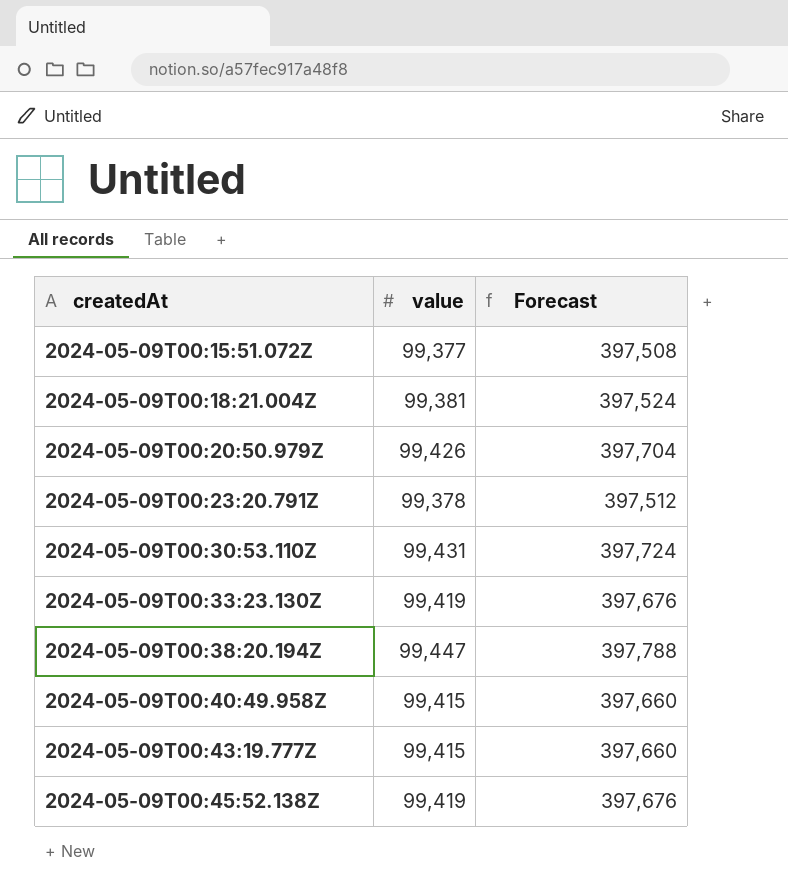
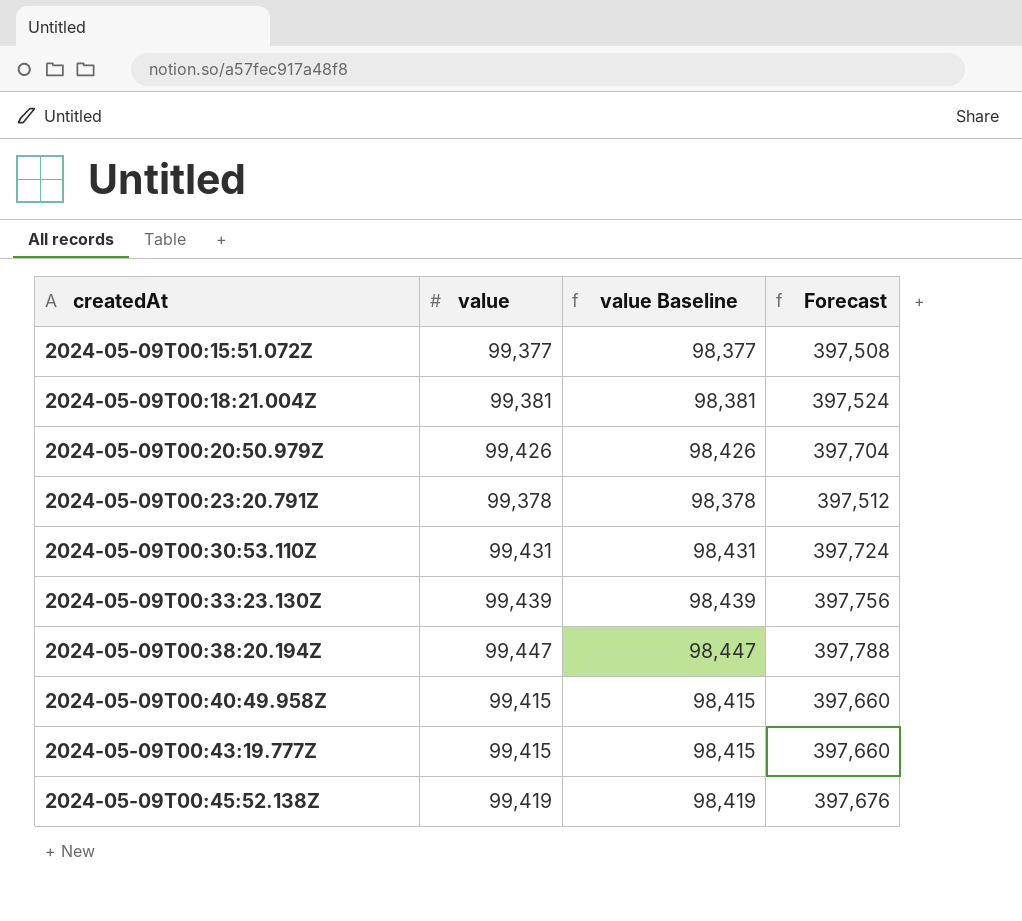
column value Baseline | formula: none -> [value] - 1000
2024-05-09T00:33:23.130Z | value: 99,419 -> 99,439
2024-05-09T00:33:23.130Z | Forecast: 397,676 -> 397,756

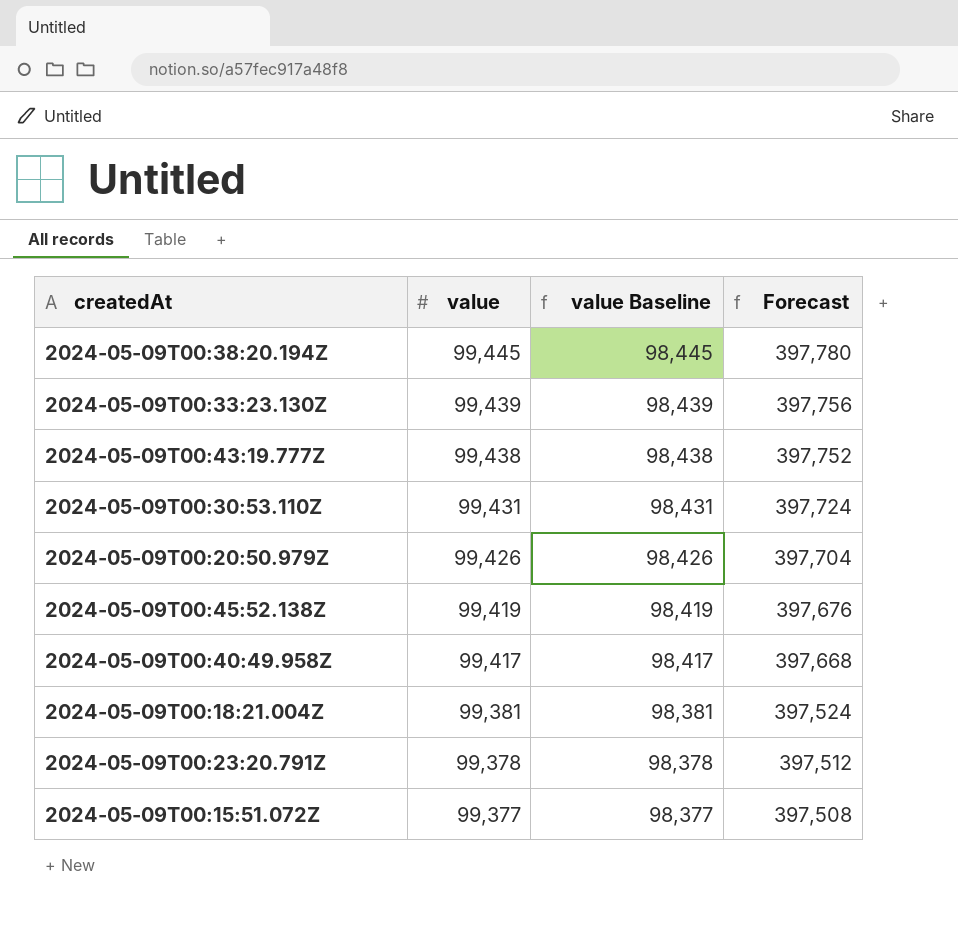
row order: createdAt ascending -> value descending
2024-05-09T00:38:20.194Z | value: 99,447 -> 99,445
2024-05-09T00:38:20.194Z | value Baseline: 98,447 -> 98,445
2024-05-09T00:38:20.194Z | Forecast: 397,788 -> 397,780
2024-05-09T00:43:19.777Z | value: 99,415 -> 99,438
2024-05-09T00:43:19.777Z | value Baseline: 98,415 -> 98,438
2024-05-09T00:43:19.777Z | Forecast: 397,660 -> 397,752
2024-05-09T00:40:49.958Z | value: 99,415 -> 99,417
2024-05-09T00:40:49.958Z | value Baseline: 98,415 -> 98,417
2024-05-09T00:40:49.958Z | Forecast: 397,660 -> 397,668

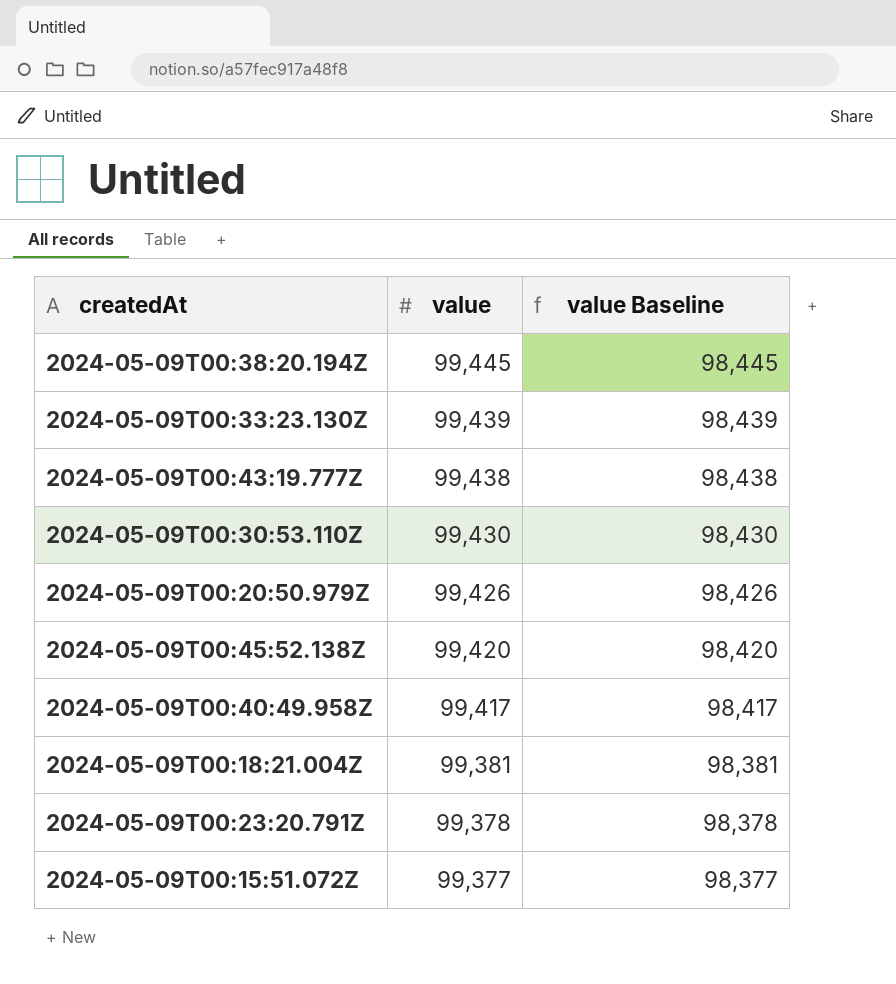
column Forecast | formula: [value] * 4 -> none
2024-05-09T00:30:53.110Z | value: 99,431 -> 99,430
2024-05-09T00:30:53.110Z | value Baseline: 98,431 -> 98,430
2024-05-09T00:45:52.138Z | value: 99,419 -> 99,420
2024-05-09T00:45:52.138Z | value Baseline: 98,419 -> 98,420

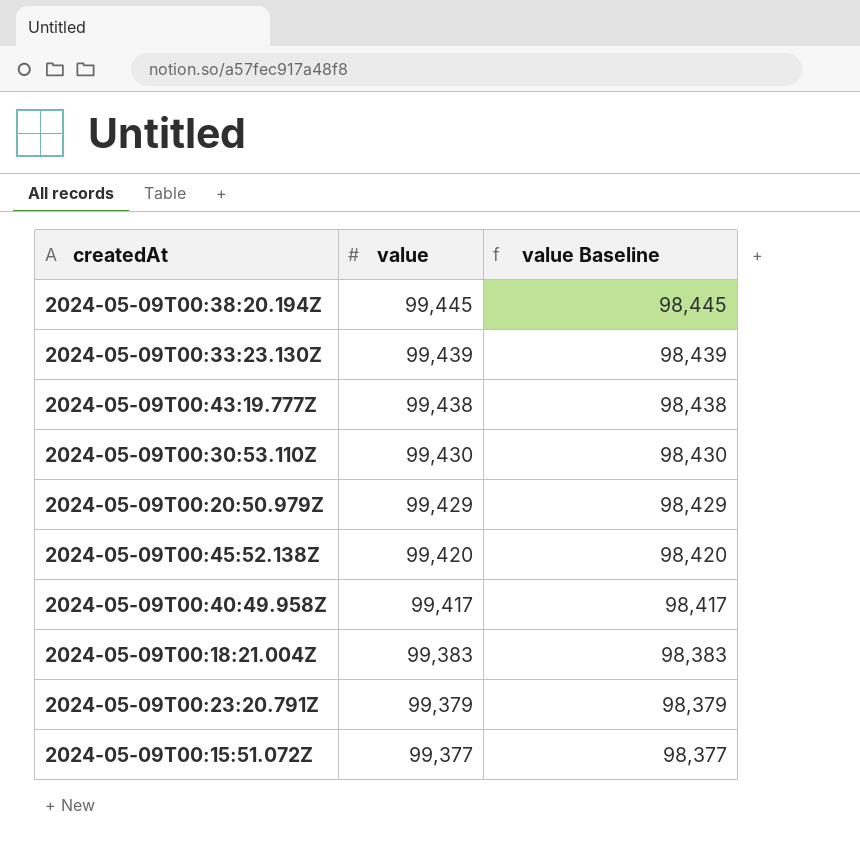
2024-05-09T00:20:50.979Z | value: 99,426 -> 99,429
2024-05-09T00:20:50.979Z | value Baseline: 98,426 -> 98,429
2024-05-09T00:18:21.004Z | value: 99,381 -> 99,383
2024-05-09T00:18:21.004Z | value Baseline: 98,381 -> 98,383
2024-05-09T00:23:20.791Z | value: 99,378 -> 99,379
2024-05-09T00:23:20.791Z | value Baseline: 98,378 -> 98,379

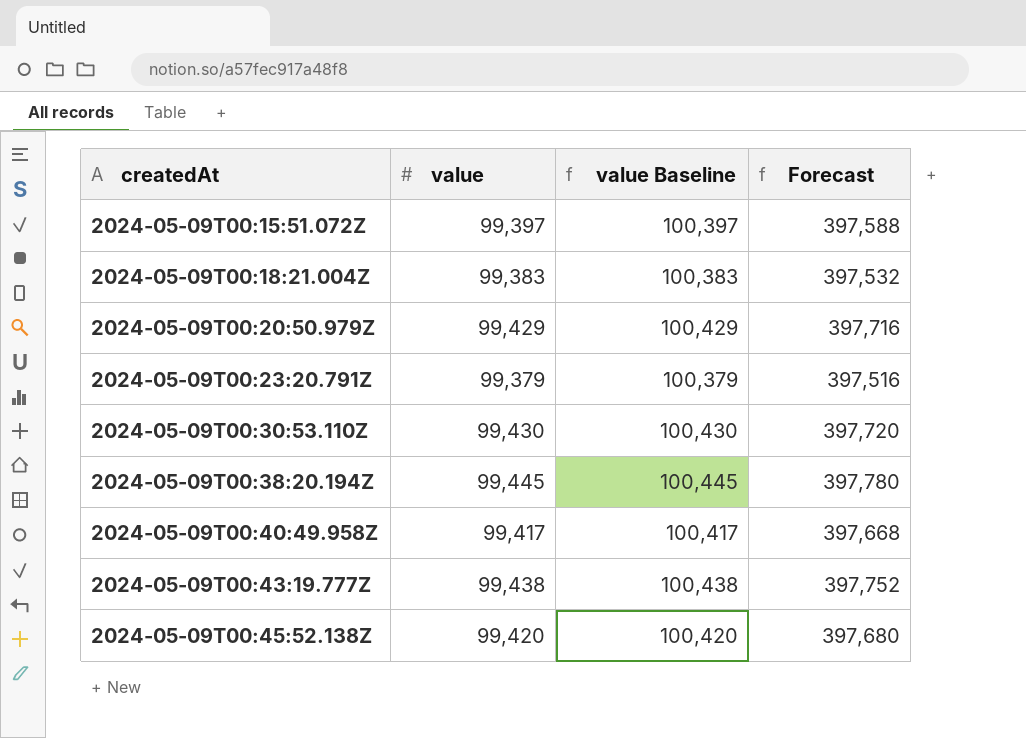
row order: value descending -> createdAt ascending
column value Baseline | formula: [value] - 1000 -> [value] + 1000
column Forecast | formula: none -> [value] * 4
row 2024-05-09T00:33:23.130Z: 99,439 | 98,439 -> none
2024-05-09T00:15:51.072Z | value: 99,377 -> 99,397

